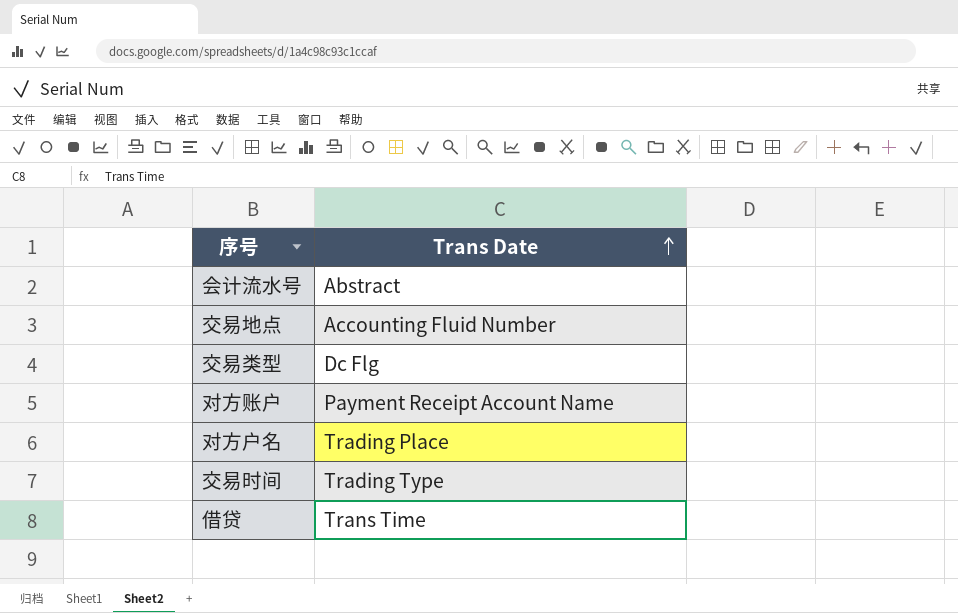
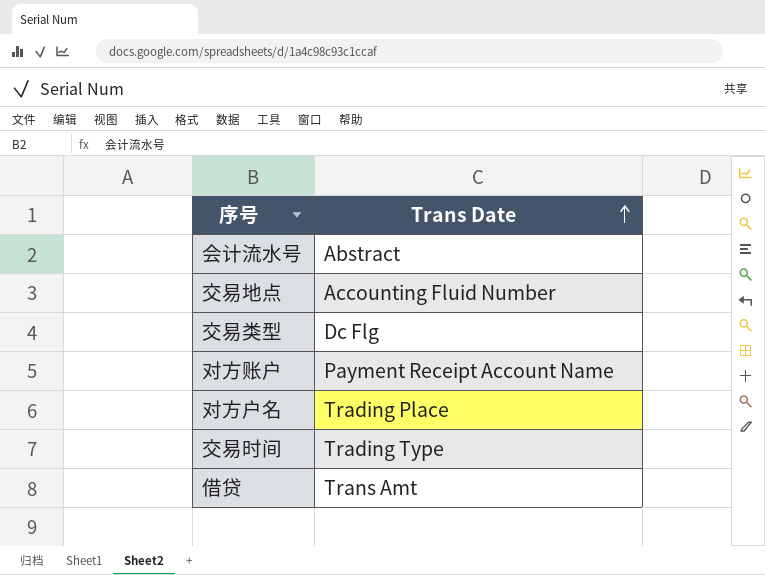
借贷 | Trans Date: Trans Time -> Trans Amt

